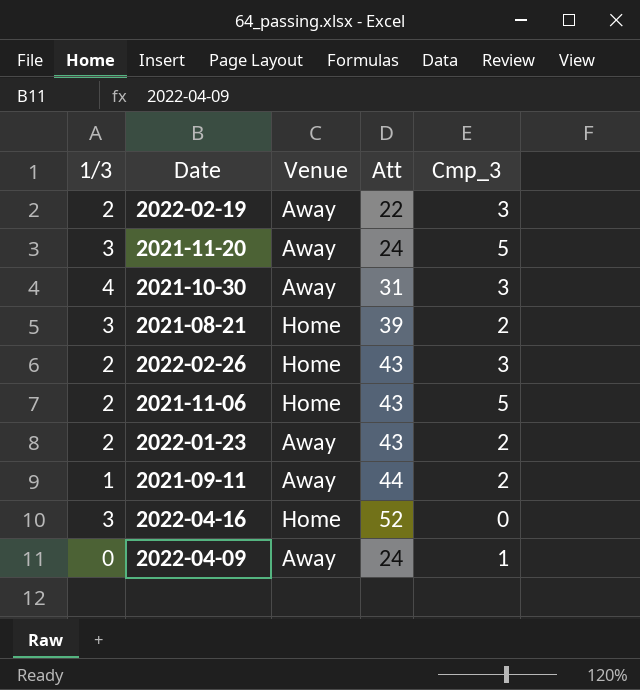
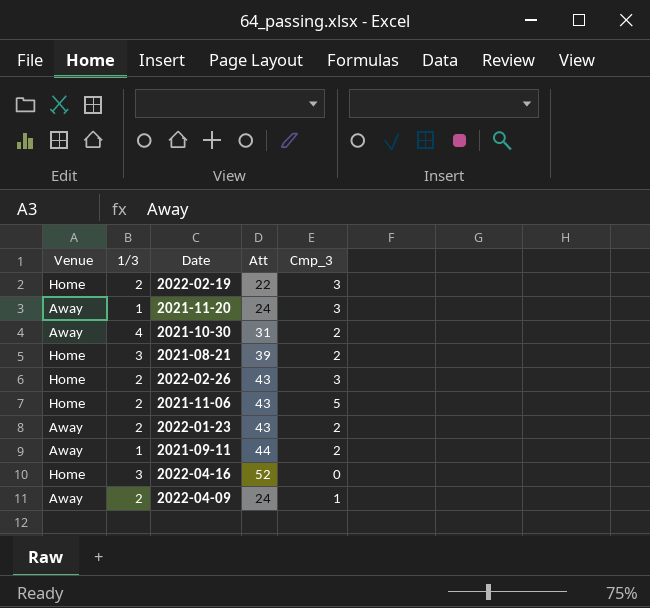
column Venue | position: 3 -> 1
2022-02-19 | Venue: Away -> Home
2021-11-20 | 1/3: 3 -> 1
2021-11-20 | Cmp_3: 5 -> 3
2021-10-30 | Cmp_3: 3 -> 2
2022-04-09 | 1/3: 0 -> 2

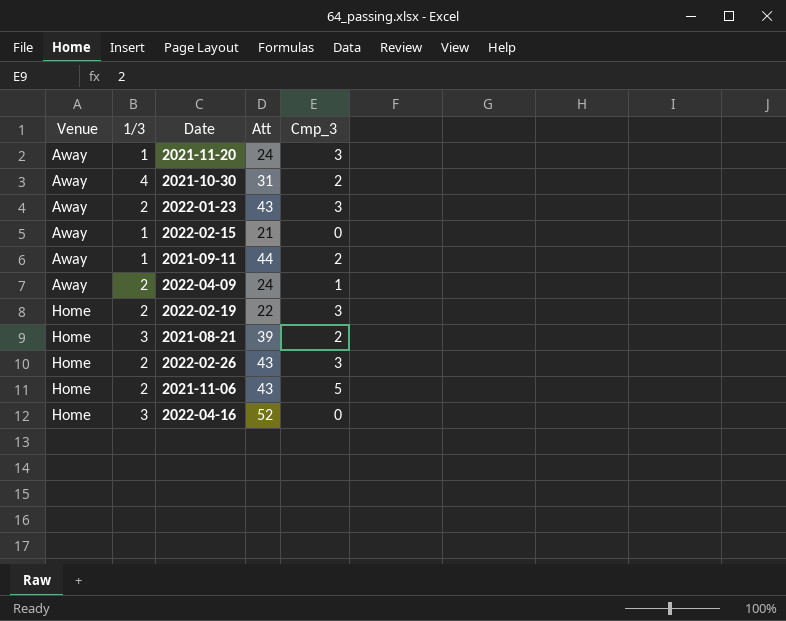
row order: none -> Venue ascending
2022-01-23 | Cmp_3: 2 -> 3
row 2022-02-15: none -> Away | 1 | 21 | 0

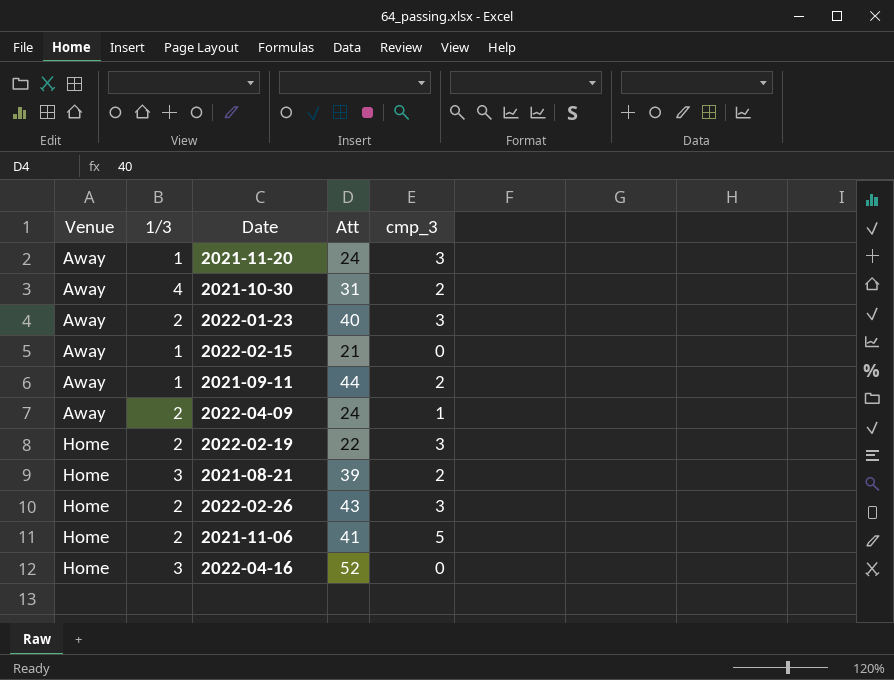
column name: Cmp_3 -> cmp_3
2022-01-23 | Att: 43 -> 40
2021-11-06 | Att: 43 -> 41

